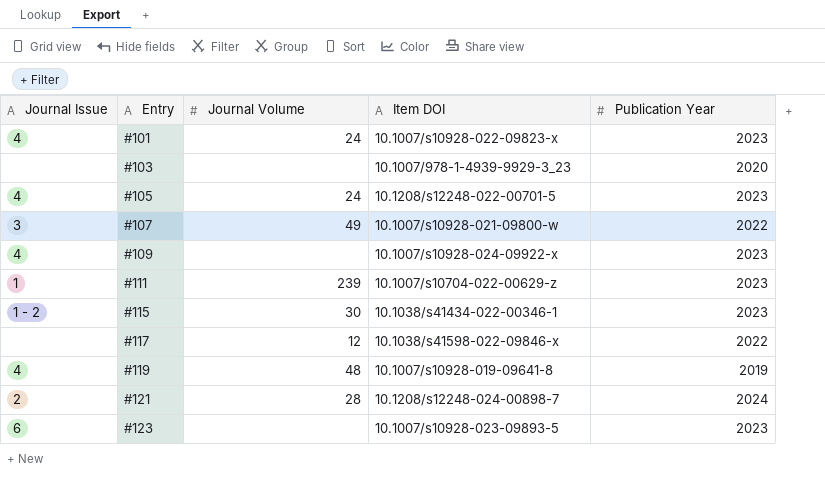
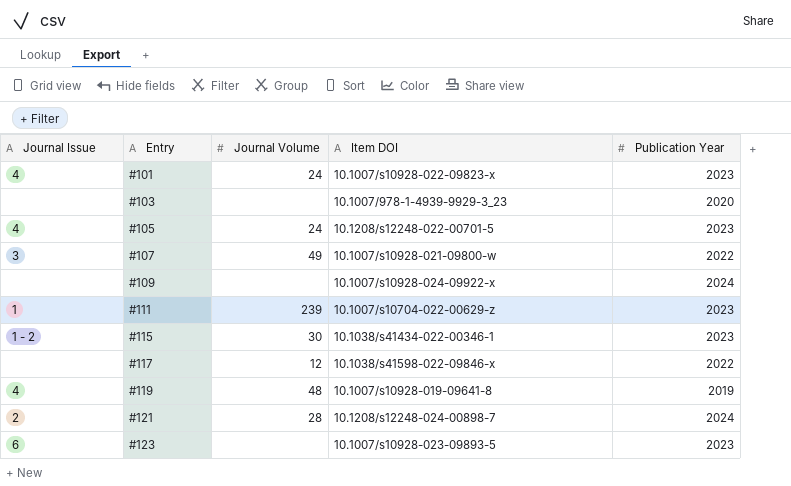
#109 | Journal Issue: 4 -> none
#109 | Publication Year: 2023 -> 2024

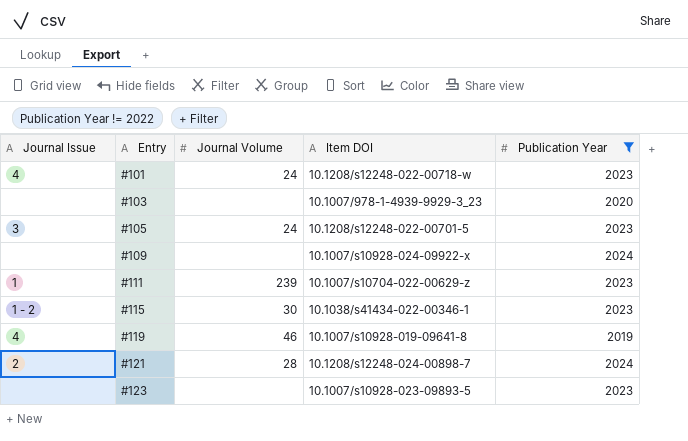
filter: none -> Publication Year != 2022
#101 | Item DOI: 10.1007/s10928-022-09823-x -> 10.1208/s12248-022-00718-w
#105 | Journal Issue: 4 -> 3
#119 | Journal Volume: 48 -> 46
#123 | Journal Issue: 6 -> none

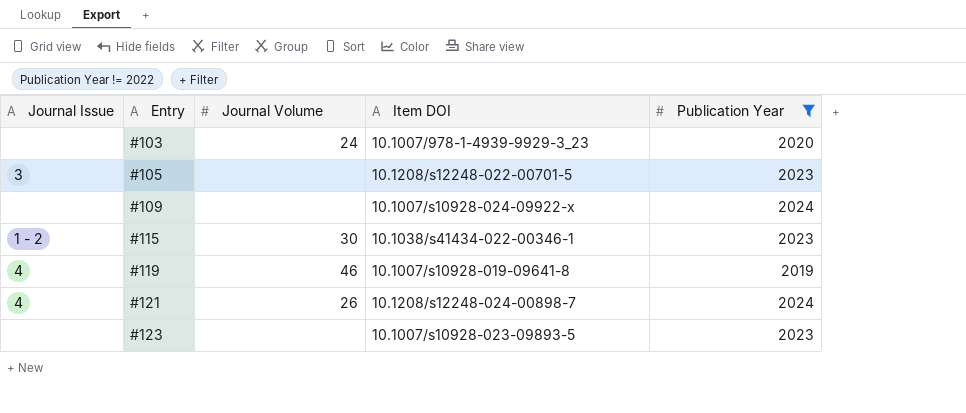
row #101: 4 | 24 | 10.1208/s12248-022-00718-w | 2023 -> none
row #111: 1 | 239 | 10.1007/s10704-022-00629-z | 2023 -> none
#103 | Journal Volume: none -> 24
#105 | Journal Volume: 24 -> none
#121 | Journal Issue: 2 -> 4
#121 | Journal Volume: 28 -> 26

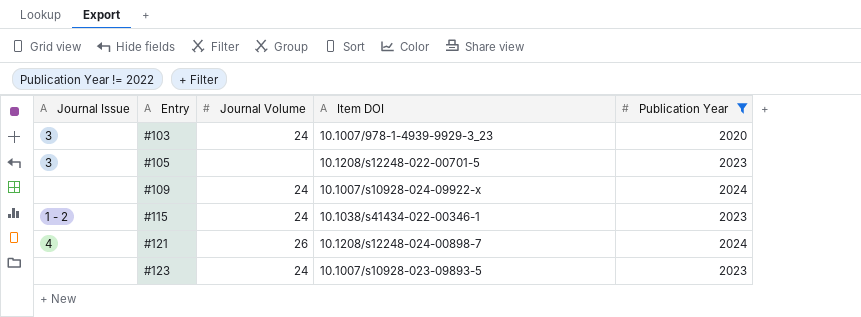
row #119: 4 | 46 | 10.1007/s10928-019-09641-8 | 2019 -> none
#103 | Journal Issue: none -> 3
#109 | Journal Volume: none -> 24
#115 | Journal Volume: 30 -> 24
#123 | Journal Volume: none -> 24

